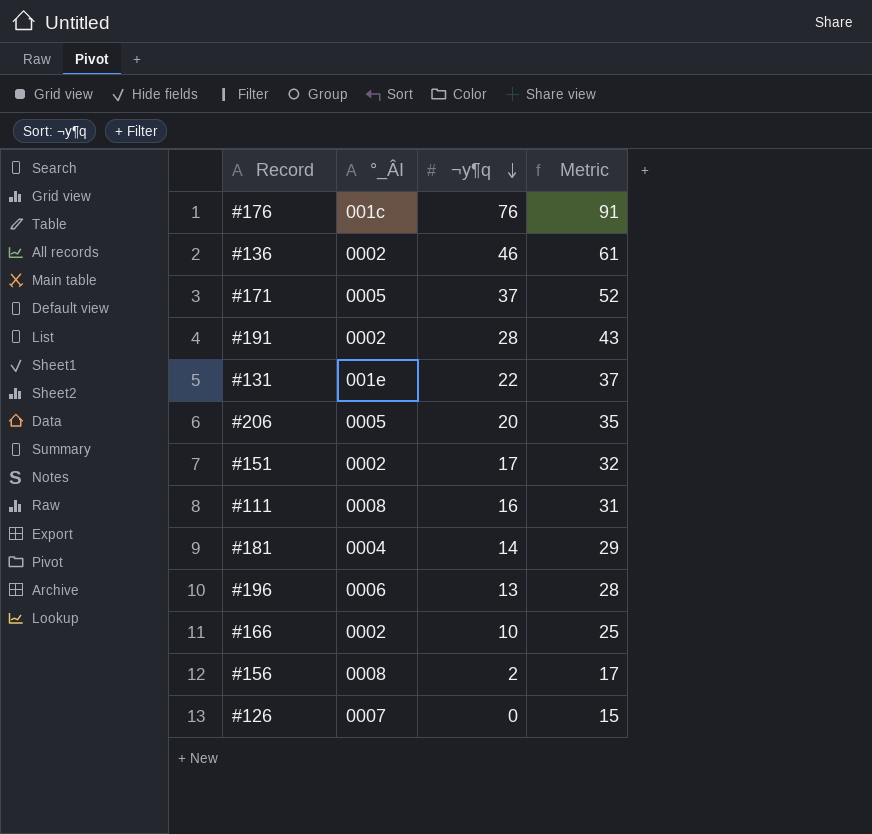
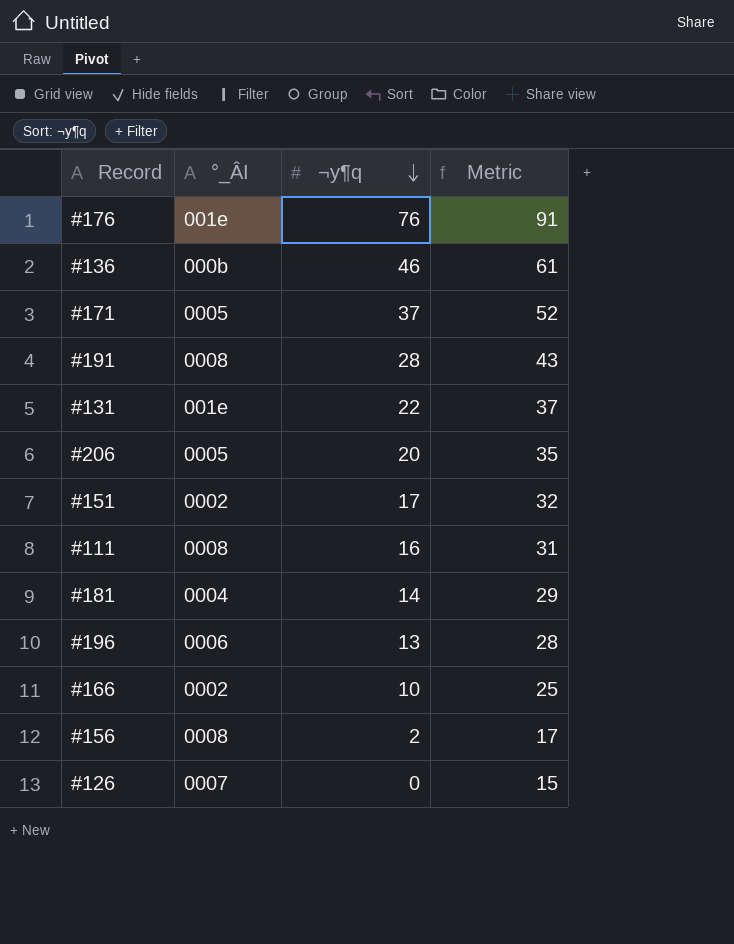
#176 | °_ÂI: 001c -> 001e
#136 | °_ÂI: 0002 -> 000b
#191 | °_ÂI: 0002 -> 0008

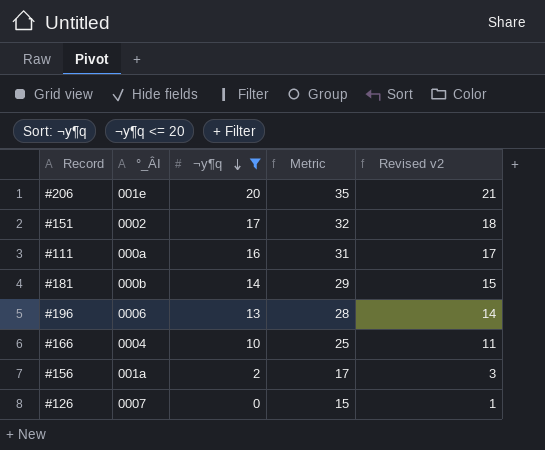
filter: none -> ¬y¶q <= 20
column Revised v2 | formula: none -> [¬y¶q] + 1
#206 | °_ÂI: 0005 -> 001e
#111 | °_ÂI: 0008 -> 000a
#181 | °_ÂI: 0004 -> 000b
#166 | °_ÂI: 0002 -> 0004
#156 | °_ÂI: 0008 -> 001a

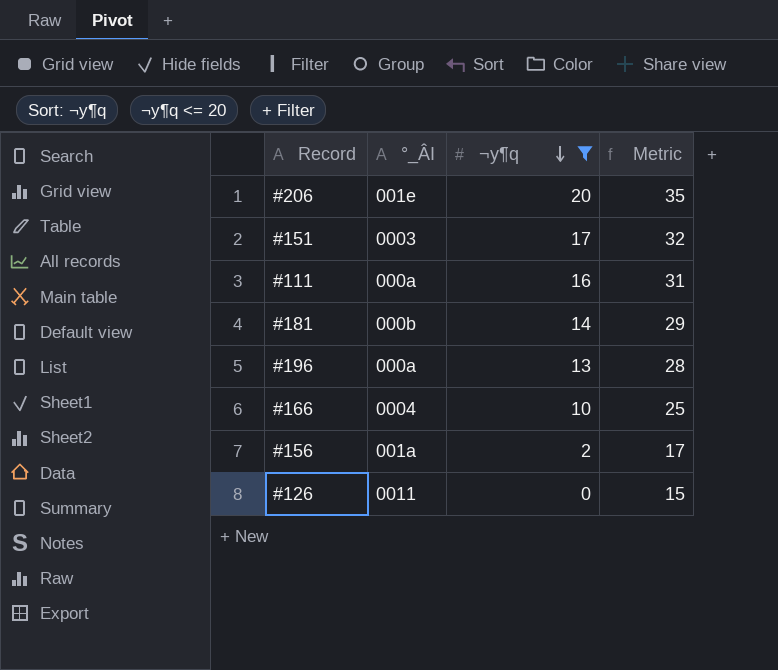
column Revised v2 | formula: [¬y¶q] + 1 -> none
#151 | °_ÂI: 0002 -> 0003
#196 | °_ÂI: 0006 -> 000a
#126 | °_ÂI: 0007 -> 0011

